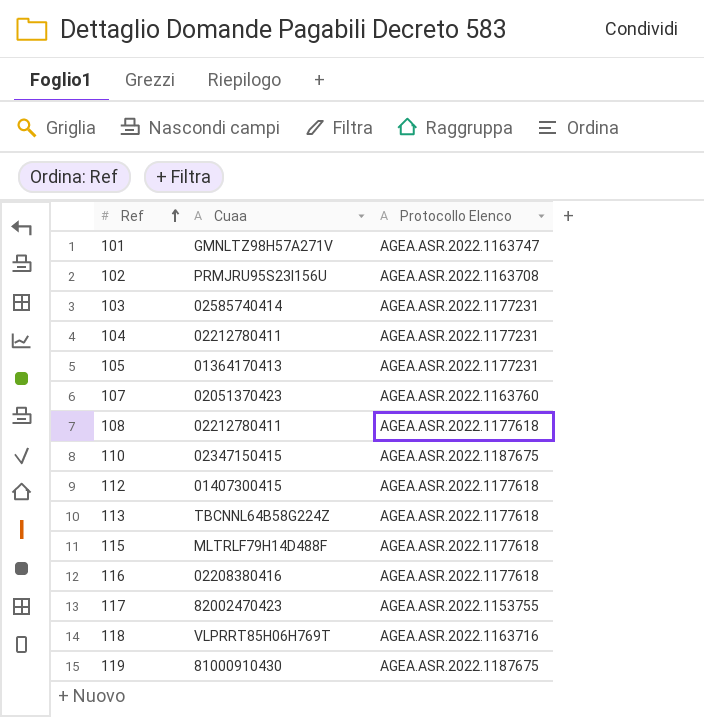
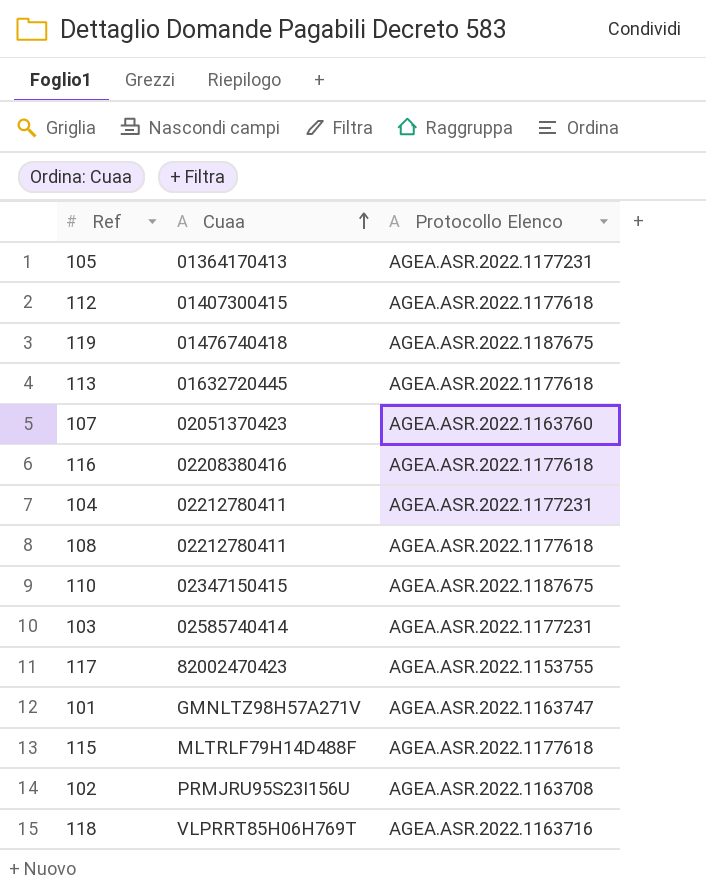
row order: Ref ascending -> Cuaa ascending
119 | Cuaa: 81000910430 -> 01476740418
113 | Cuaa: TBCNNL64B58G224Z -> 01632720445

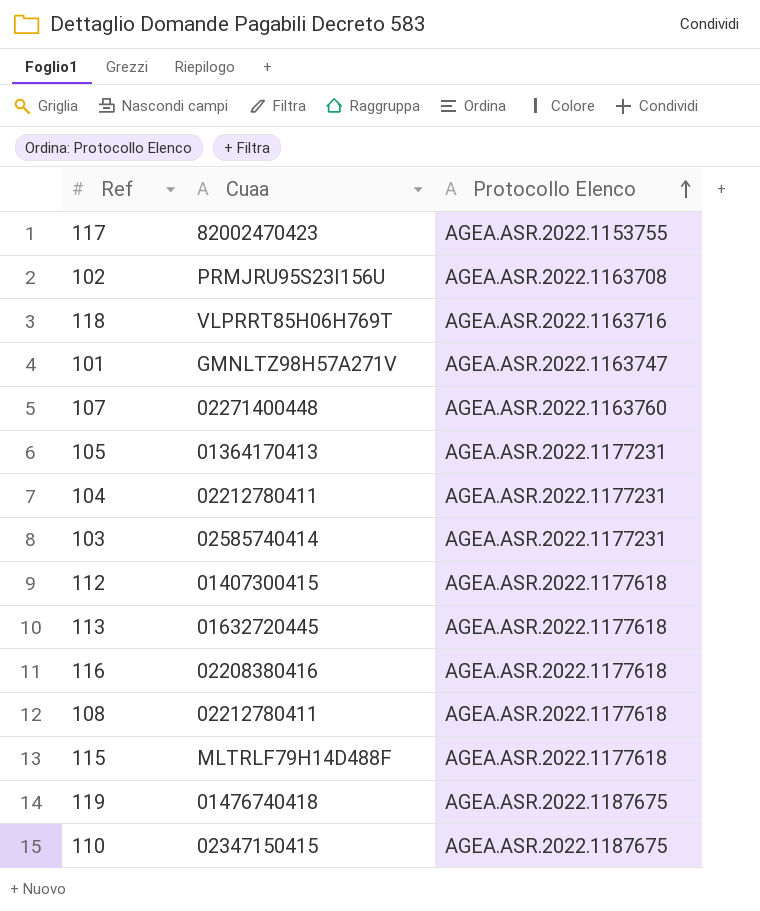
row order: Cuaa ascending -> Protocollo Elenco ascending
107 | Cuaa: 02051370423 -> 02271400448

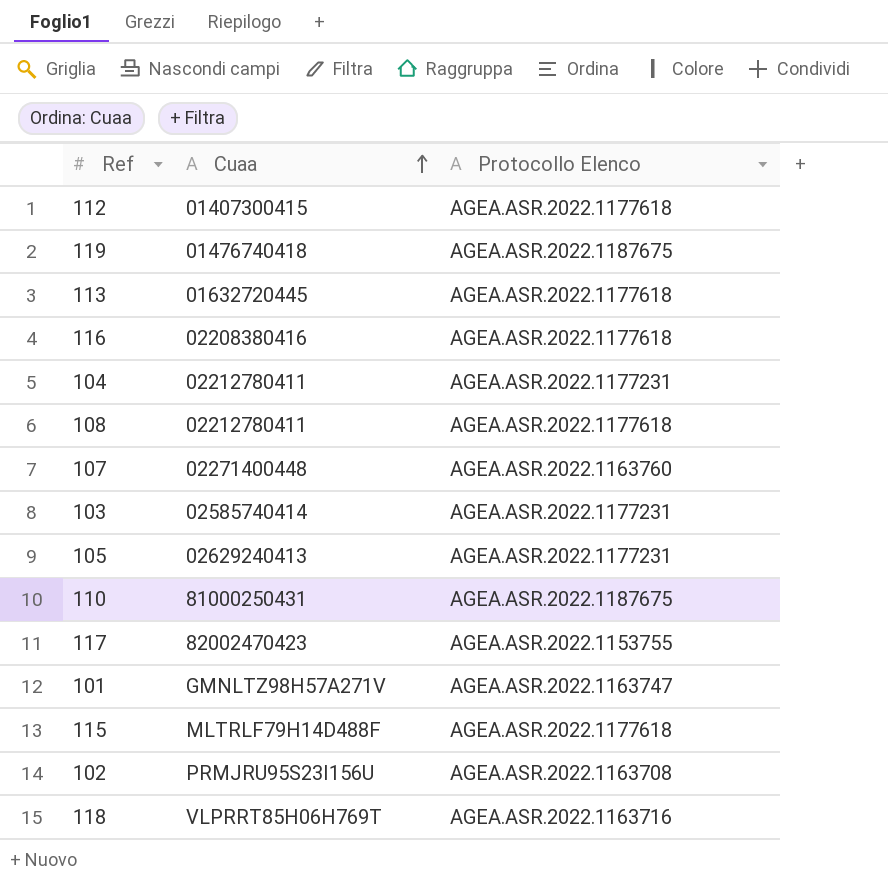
row order: Protocollo Elenco ascending -> Cuaa ascending
105 | Cuaa: 01364170413 -> 02629240413
110 | Cuaa: 02347150415 -> 81000250431

